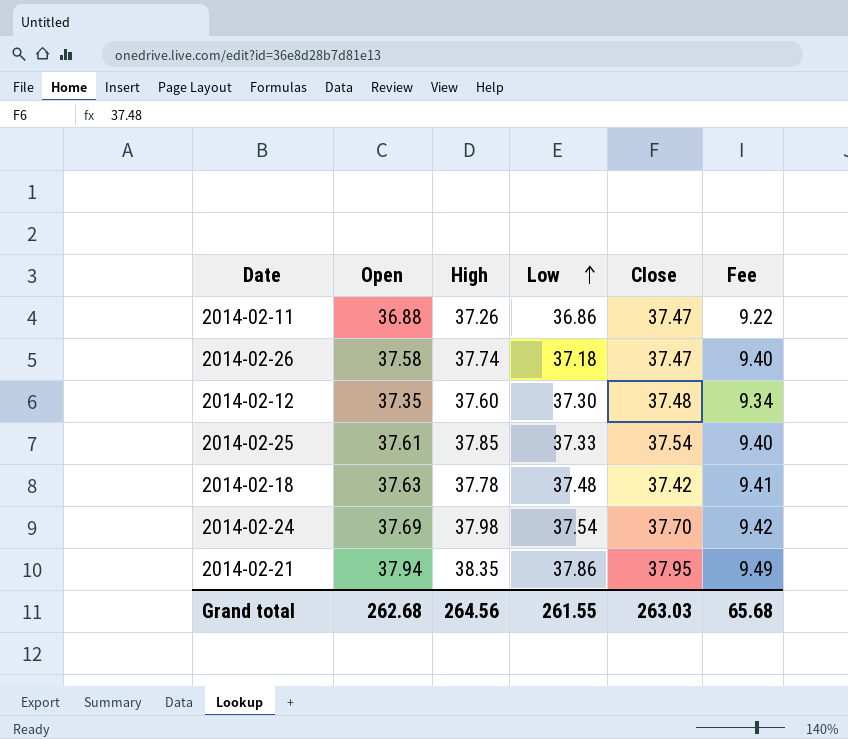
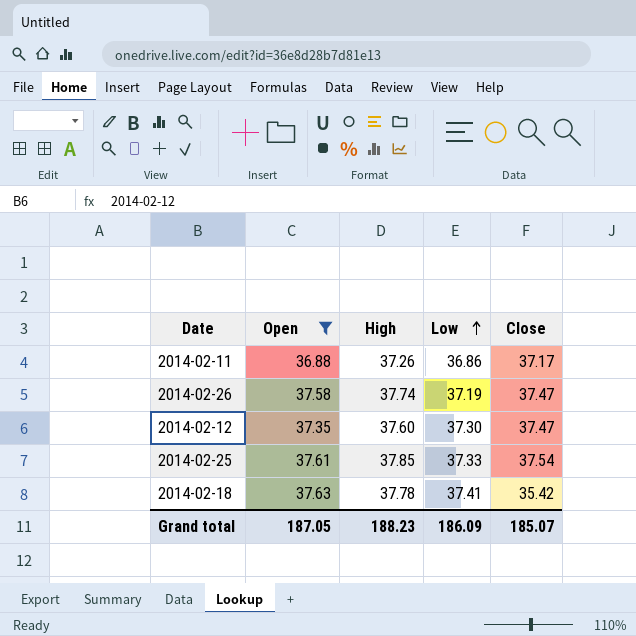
filter: none -> Open <= 37.63
column Fee | formula: [Open] * 0.25 -> none
2014-02-11 | Close: 37.47 -> 37.17
2014-02-26 | Low: 37.18 -> 37.19
2014-02-12 | Close: 37.48 -> 37.47
2014-02-18 | Low: 37.48 -> 37.41
2014-02-18 | Close: 37.42 -> 35.42
Grand total | Open: 262.68 -> 187.05
Grand total | High: 264.56 -> 188.23
Grand total | Low: 261.55 -> 186.09
Grand total | Close: 263.03 -> 185.07

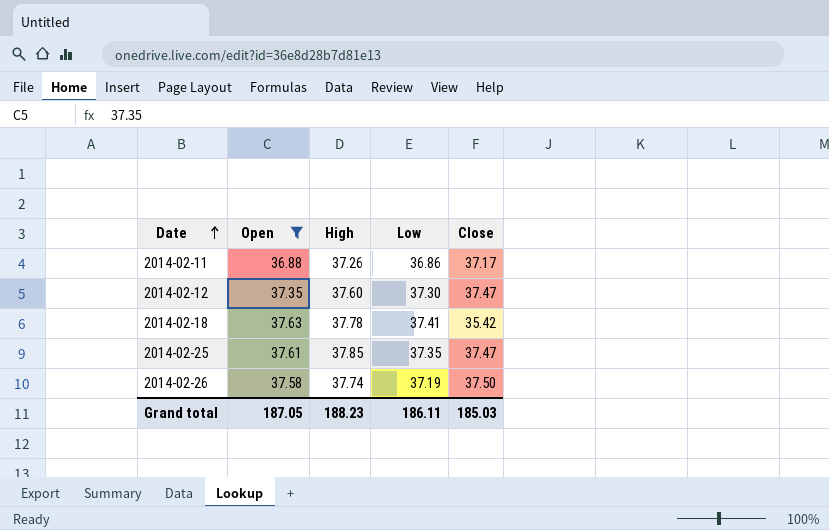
row order: Low ascending -> Date ascending
2014-02-25 | Low: 37.33 -> 37.35
2014-02-25 | Close: 37.54 -> 37.47
2014-02-26 | Close: 37.47 -> 37.50
Grand total | Low: 186.09 -> 186.11
Grand total | Close: 185.07 -> 185.03

